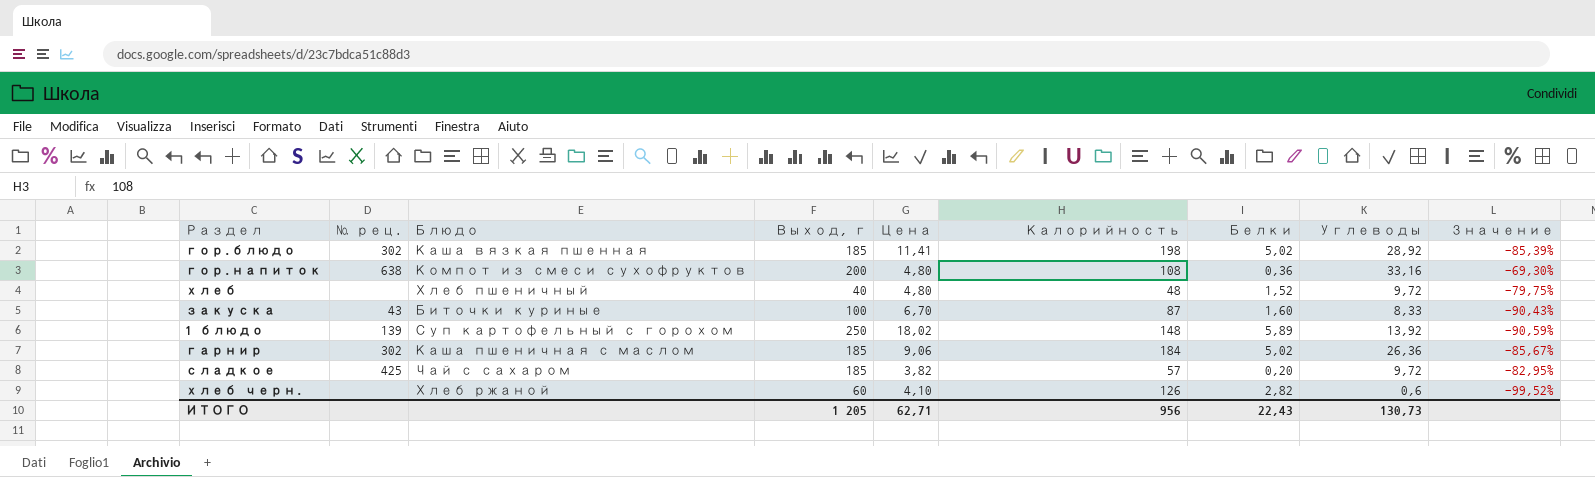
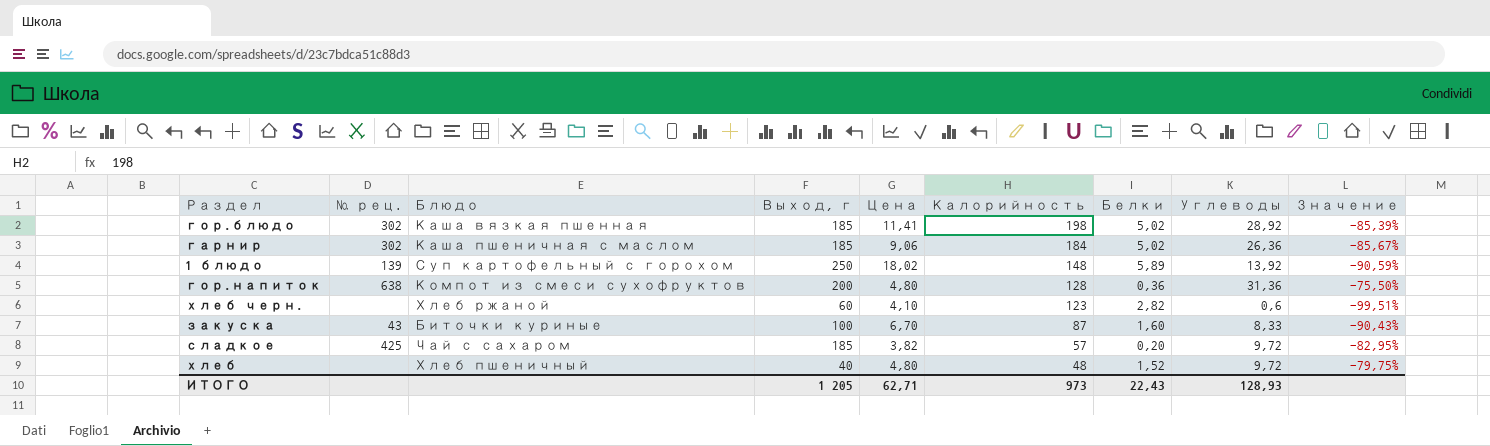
row order: none -> Калорийность descending
гор.напиток | Калорийность: 108 -> 128
гор.напиток | Углеводы: 33,16 -> 31,36
гор.напиток | Значение: -69,30% -> -75,50%
хлеб черн. | Калорийность: 126 -> 123
хлеб черн. | Значение: -99,52% -> -99,51%
ИТОГО | Калорийность: 956 -> 973
ИТОГО | Углеводы: 130,73 -> 128,93

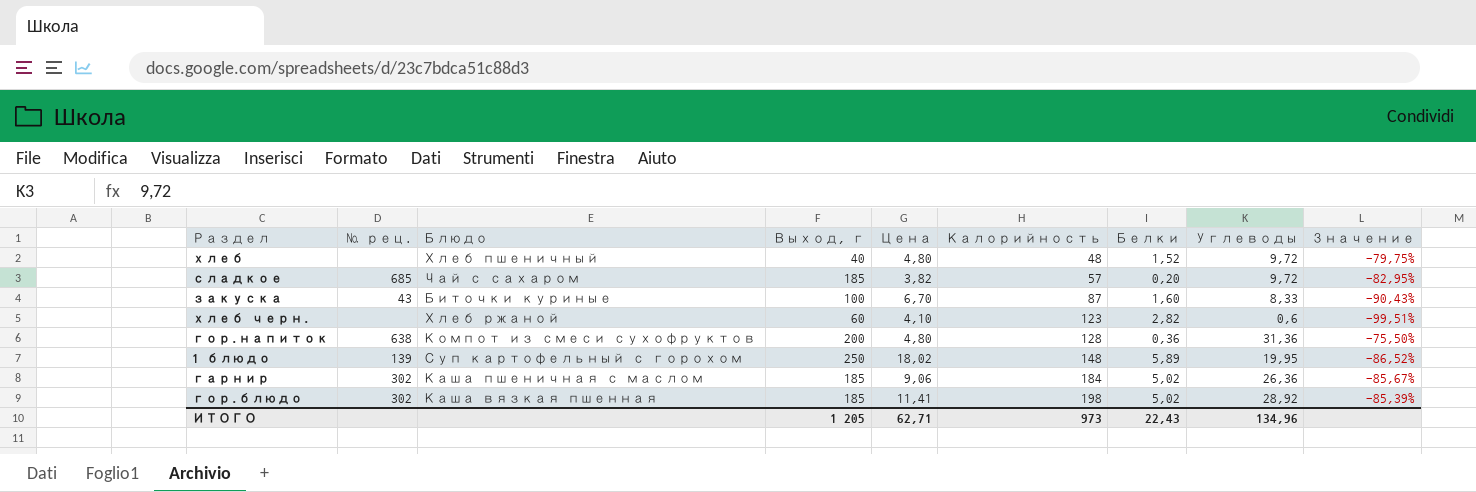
row order: Калорийность descending -> Калорийность ascending
сладкое | № рец.: 425 -> 685
1 блюдо | Углеводы: 13,92 -> 19,95
1 блюдо | Значение: -90,59% -> -86,52%
ИТОГО | Углеводы: 128,93 -> 134,96

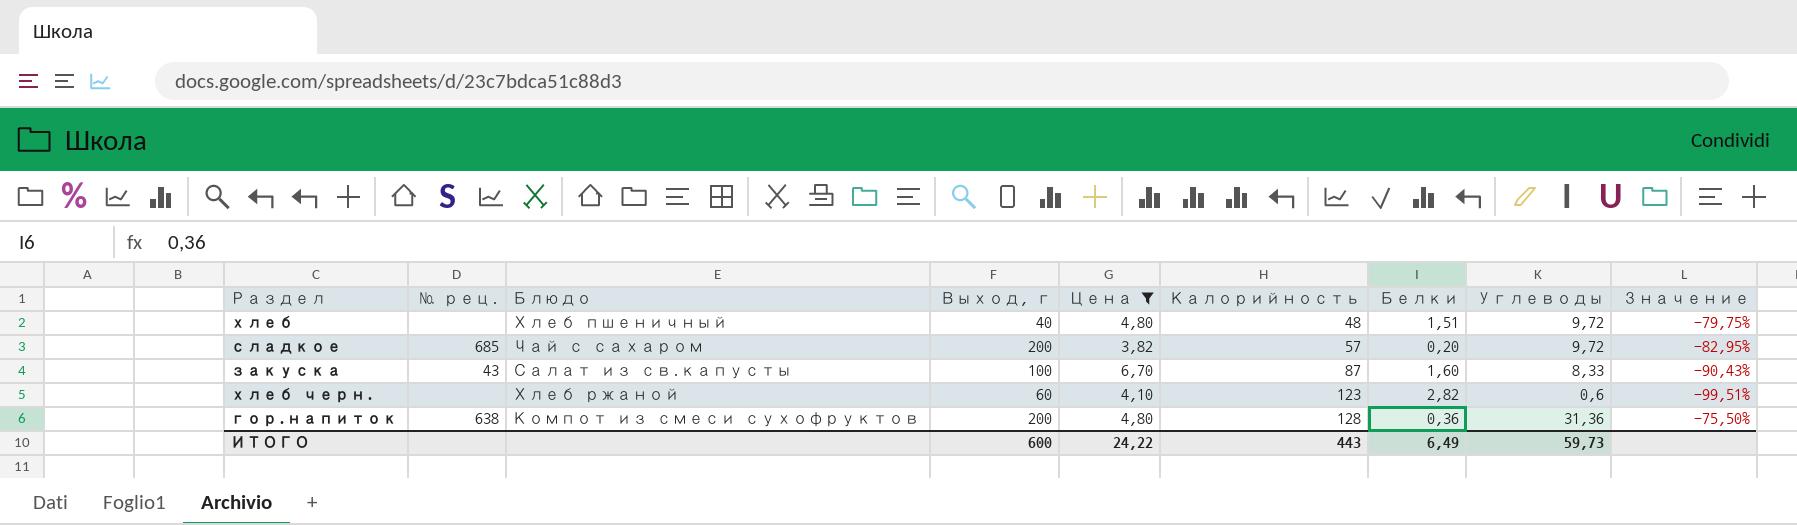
filter: none -> Цена <= 6,70
хлеб | Белки: 1,52 -> 1,51
сладкое | Выход, г: 185 -> 200
закуска | Блюдо: Биточки куриные -> Салат из св.капусты
ИТОГО | Выход, г: 1 205 -> 600
ИТОГО | Цена: 62,71 -> 24,22
ИТОГО | Калорийность: 973 -> 443
ИТОГО | Белки: 22,43 -> 6,49
ИТОГО | Углеводы: 134,96 -> 59,73

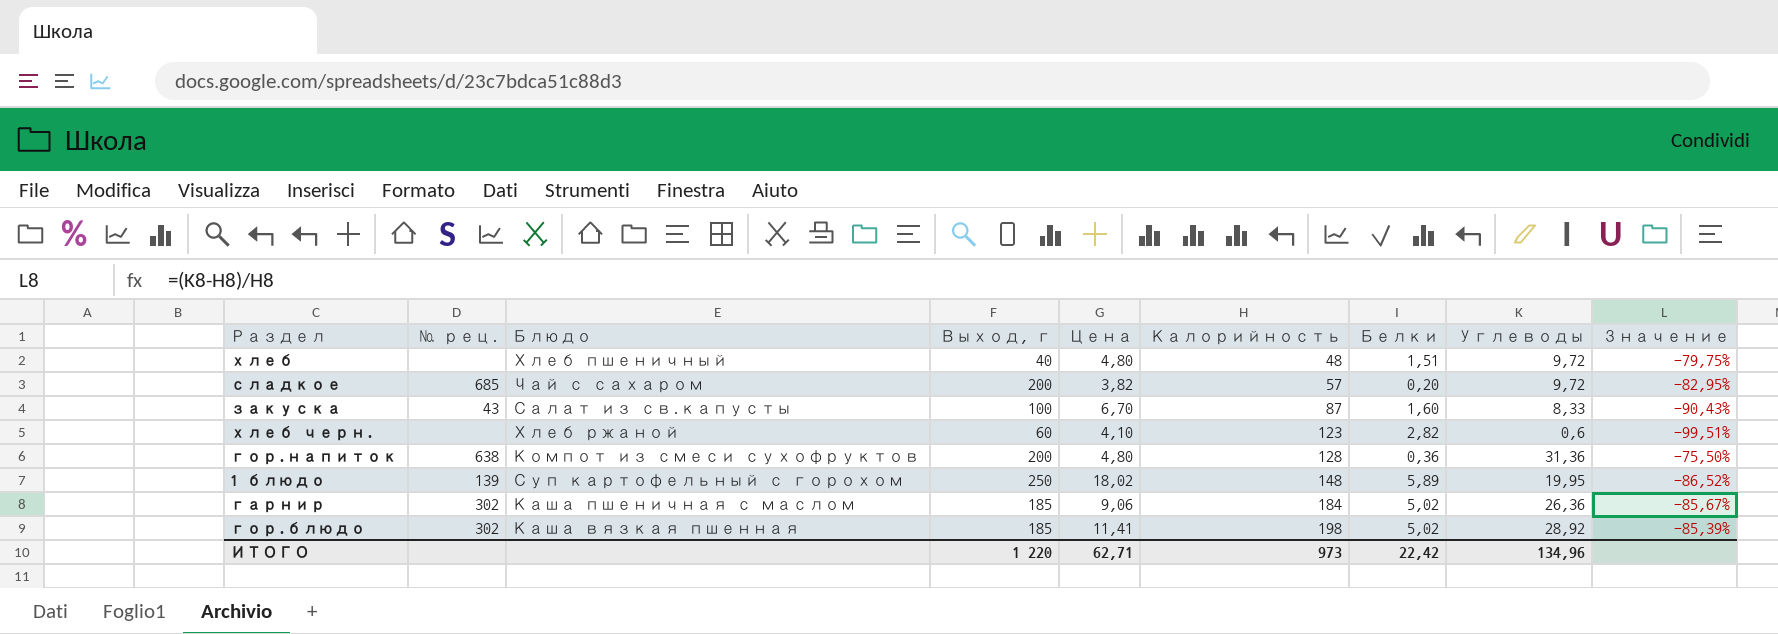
filter: Цена <= 6,70 -> none
ИТОГО | Выход, г: 600 -> 1 220
ИТОГО | Цена: 24,22 -> 62,71
ИТОГО | Калорийность: 443 -> 973
ИТОГО | Белки: 6,49 -> 22,42
ИТОГО | Углеводы: 59,73 -> 134,96

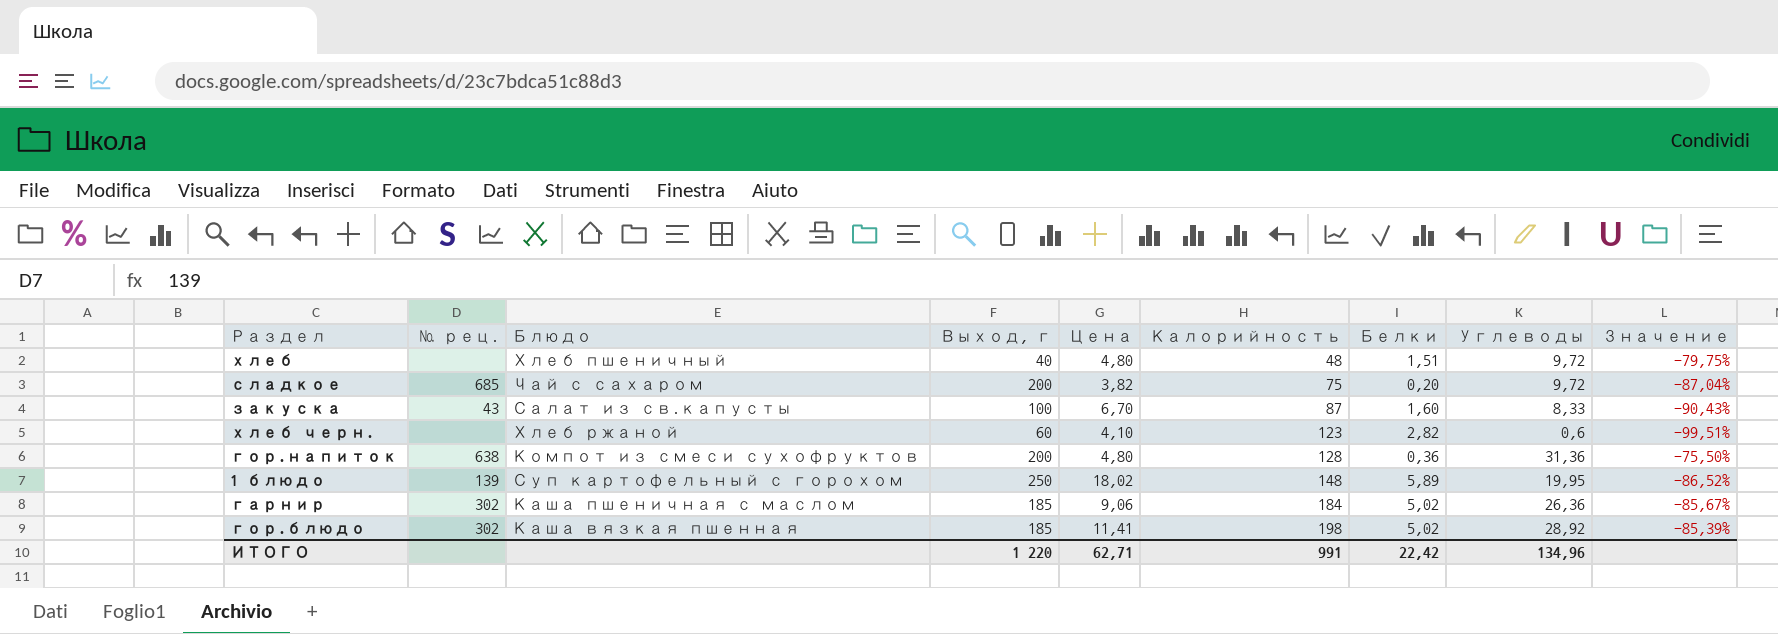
сладкое | Калорийность: 57 -> 75
сладкое | Значение: -82,95% -> -87,04%
ИТОГО | Калорийность: 973 -> 991

